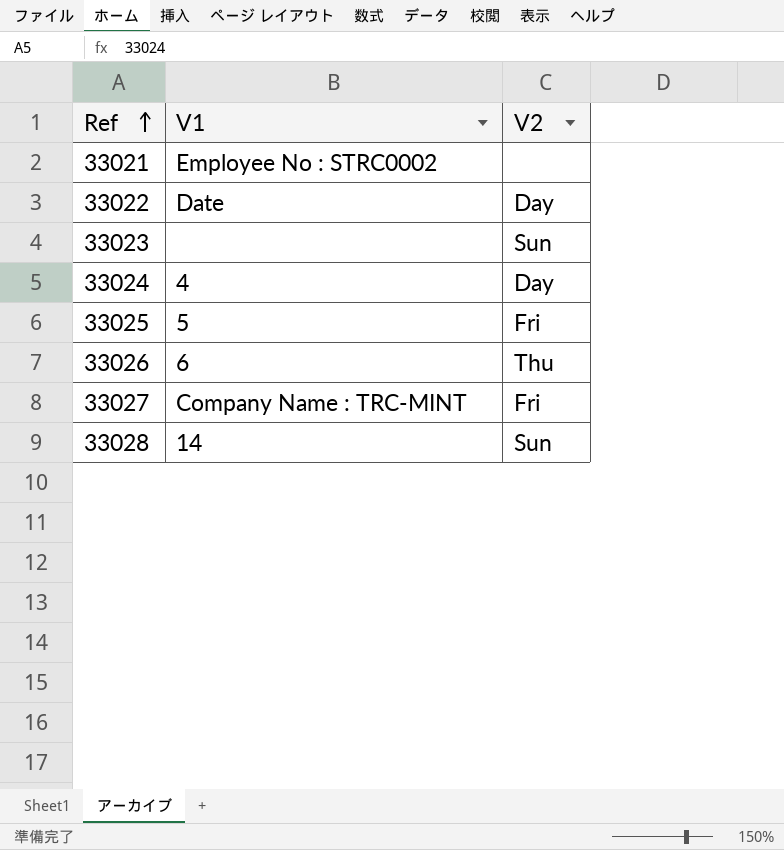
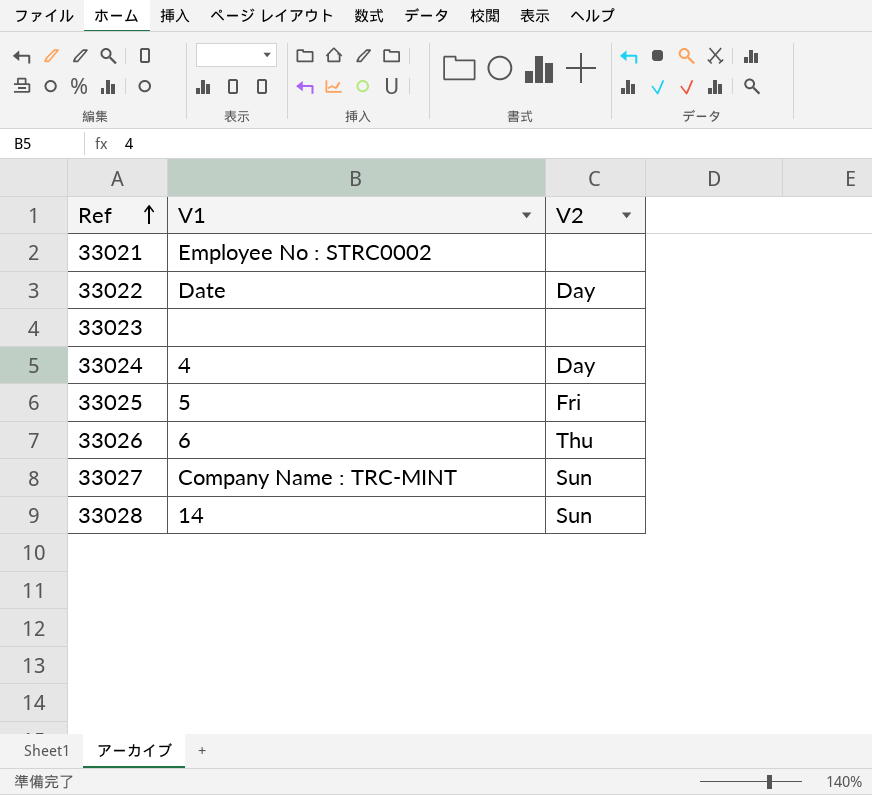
33023 | V2: Sun -> none
33027 | V2: Fri -> Sun

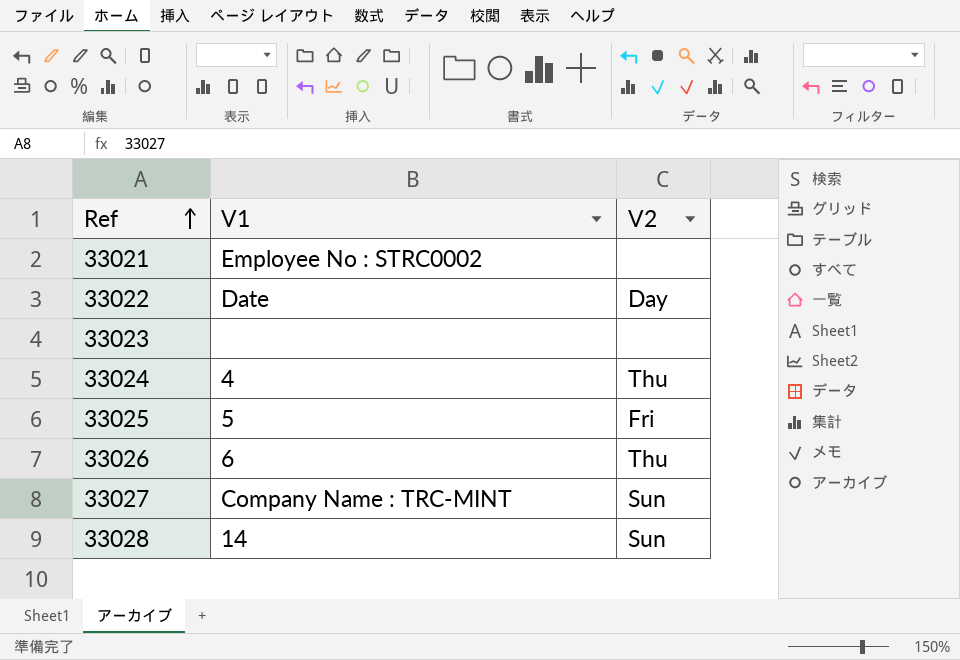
33024 | V2: Day -> Thu

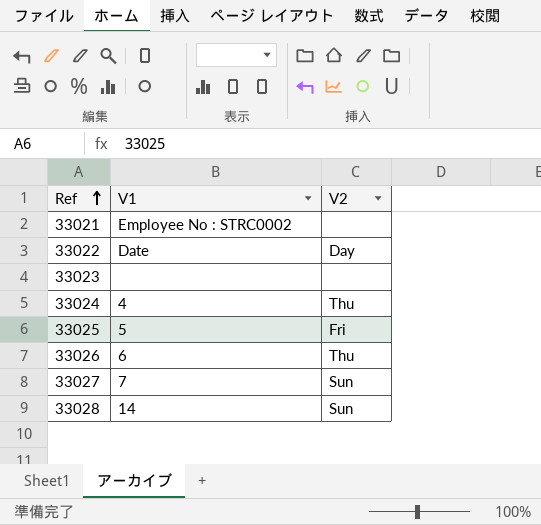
33027 | V1: Company Name : TRC-MINT -> 7

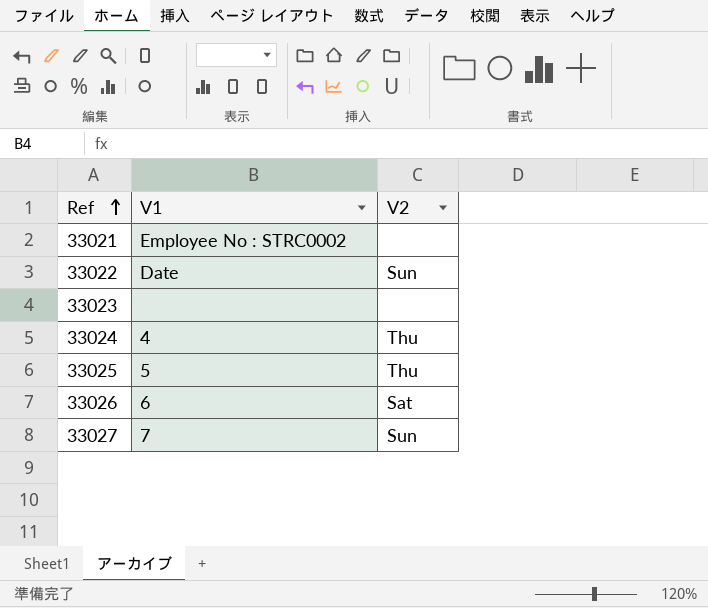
row 33028: 14 | Sun -> none
33022 | V2: Day -> Sun
33025 | V2: Fri -> Thu
33026 | V2: Thu -> Sat

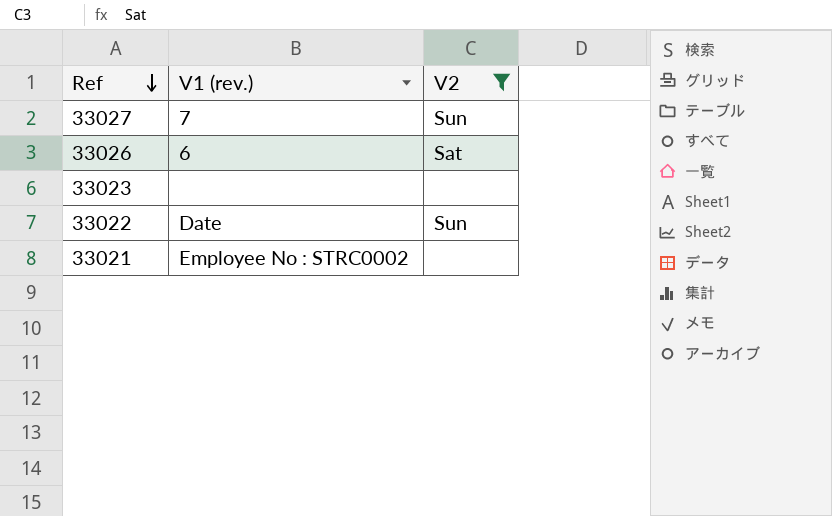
filter: none -> V2 != Thu
row order: Ref ascending -> Ref descending
column name: V1 -> V1 (rev.)

